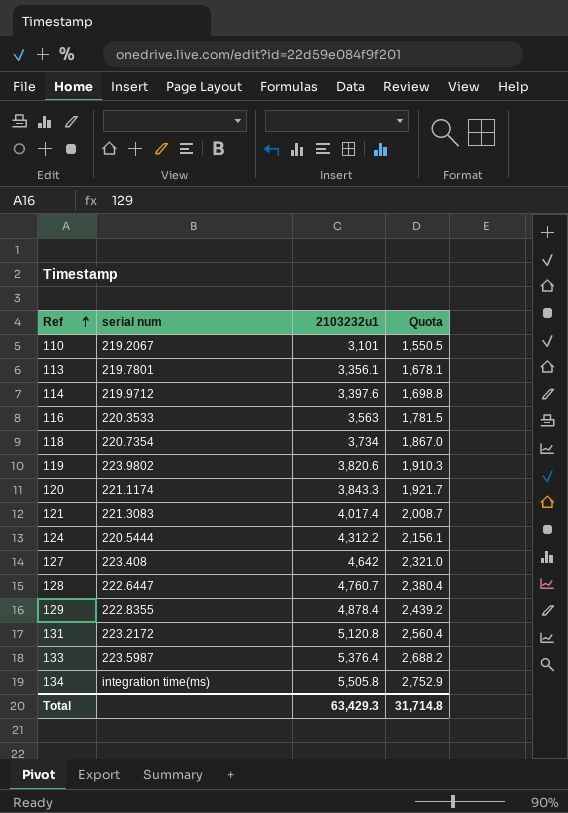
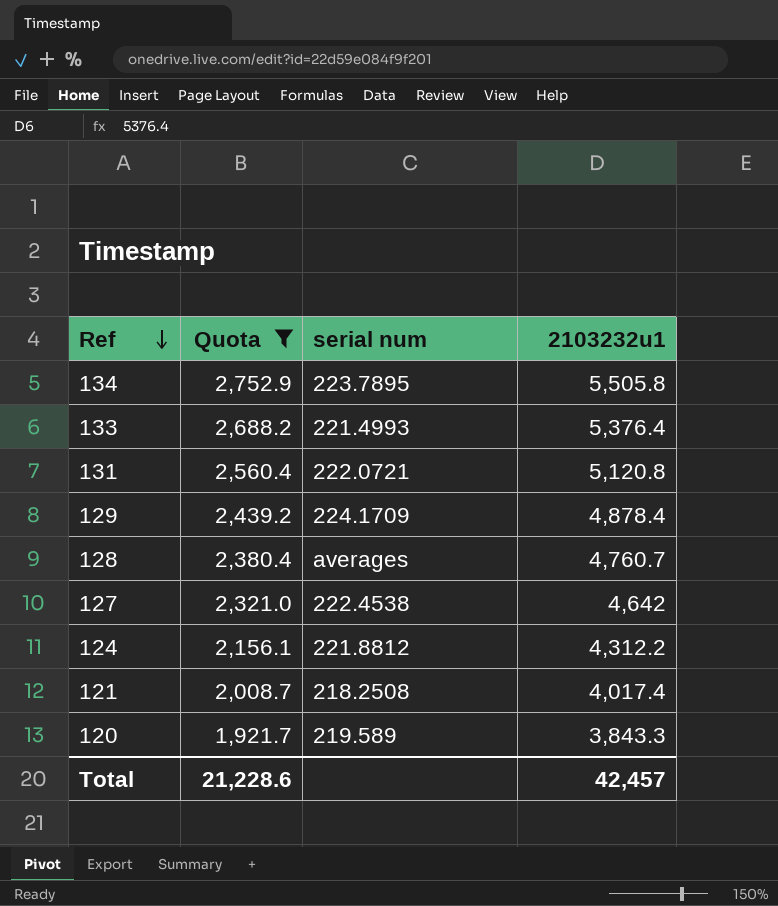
filter: none -> Quota >= 1,921.7
row order: Ref ascending -> Ref descending
column Quota | position: 4 -> 2
134 | serial num: integration time(ms) -> 223.7895
133 | serial num: 223.5987 -> 221.4993
131 | serial num: 223.2172 -> 222.0721
129 | serial num: 222.8355 -> 224.1709
128 | serial num: 222.6447 -> averages
127 | serial num: 223.408 -> 222.4538
124 | serial num: 220.5444 -> 221.8812
121 | serial num: 221.3083 -> 218.2508
120 | serial num: 221.1174 -> 219.589
Total | Quota: 31,714.8 -> 21,228.6
Total | 2103232u1: 63,429.3 -> 42,457

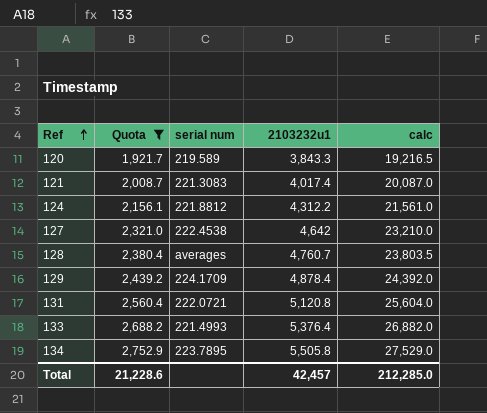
row order: Ref descending -> Ref ascending
column calc | formula: none -> [2103232u1] * 5
121 | serial num: 218.2508 -> 221.3083

